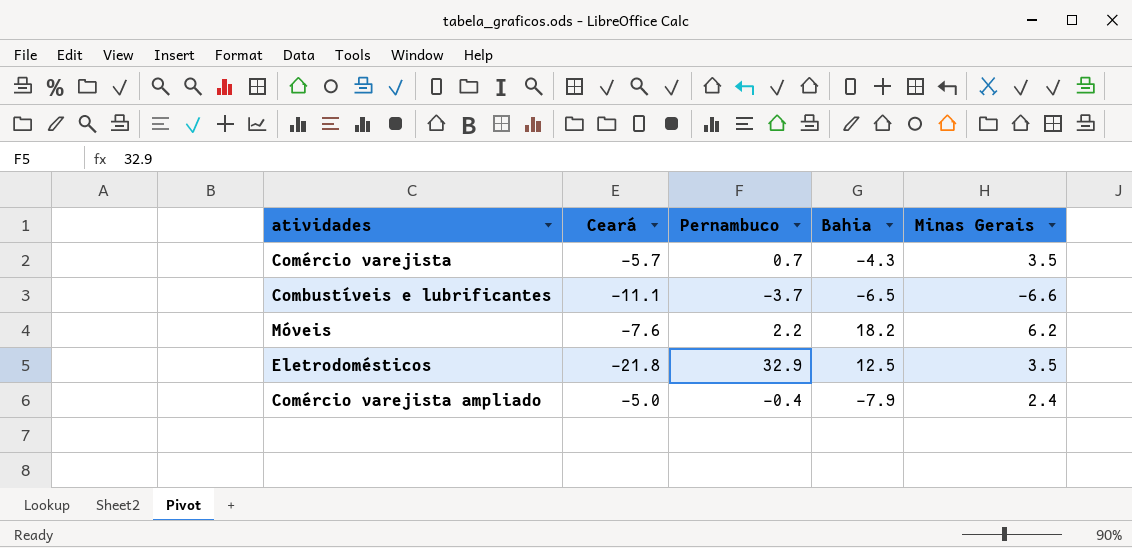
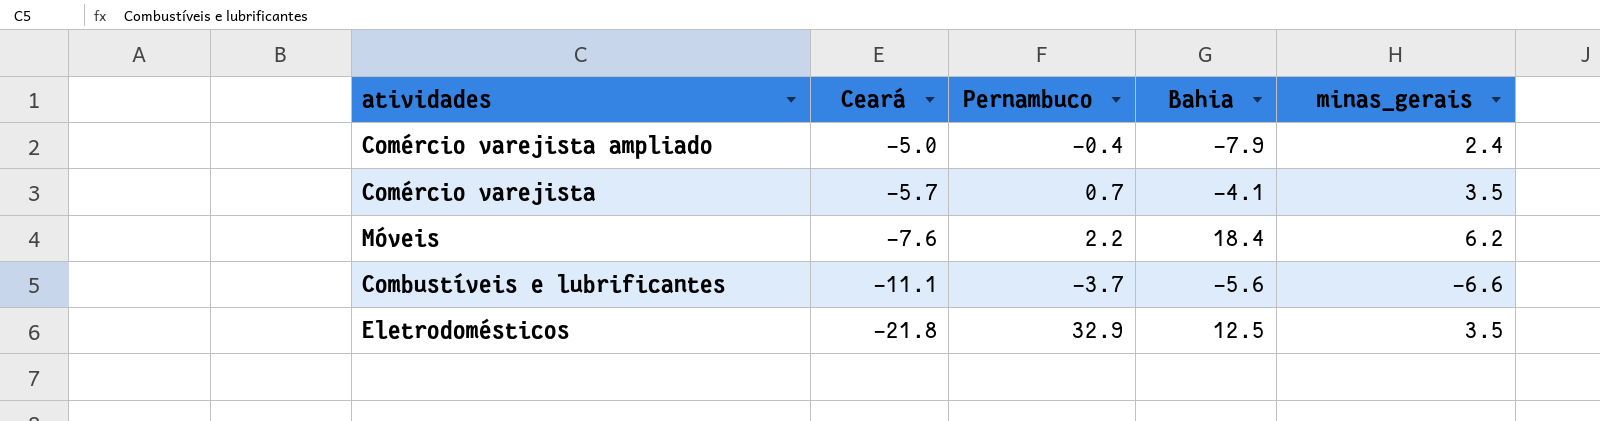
row order: none -> Ceará descending
column name: Minas Gerais -> minas_gerais
Comércio varejista | Bahia: -4.3 -> -4.1
Móveis | Bahia: 18.2 -> 18.4
Combustíveis e lubrificantes | Bahia: -6.5 -> -5.6

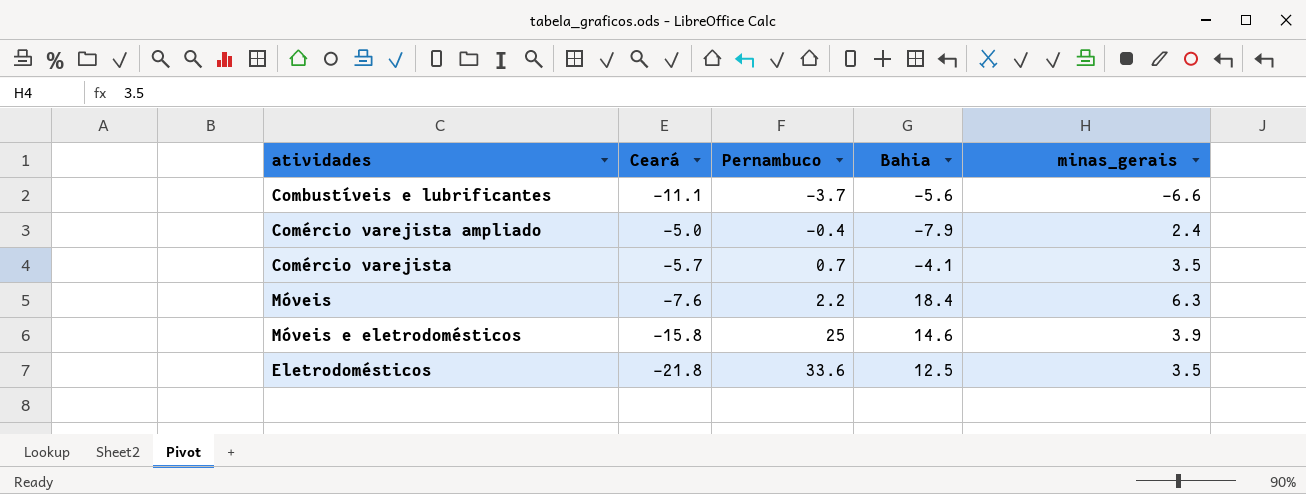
row order: Ceará descending -> Pernambuco ascending
Móveis | minas_gerais: 6.2 -> 6.3
row Móveis e eletrodomésticos: none -> -15.8 | 25 | 14.6 | 3.9
Eletrodomésticos | Pernambuco: 32.9 -> 33.6

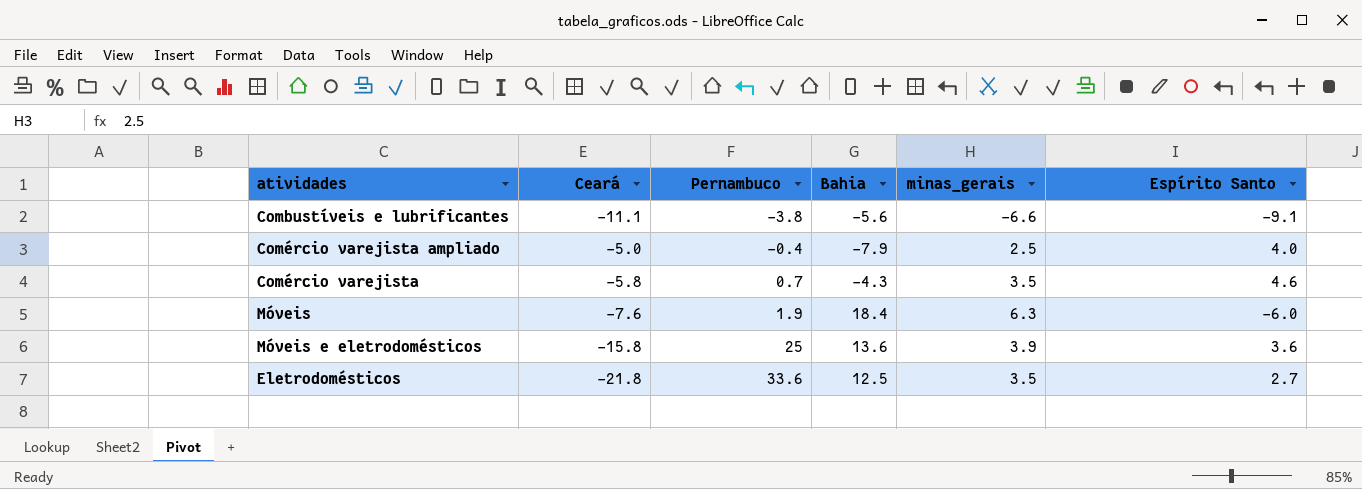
column Espírito Santo | position: none -> 6
Combustíveis e lubrificantes | Pernambuco: -3.7 -> -3.8
Comércio varejista ampliado | minas_gerais: 2.4 -> 2.5
Comércio varejista | Ceará: -5.7 -> -5.8
Comércio varejista | Bahia: -4.1 -> -4.3
Móveis | Pernambuco: 2.2 -> 1.9
Móveis e eletrodomésticos | Bahia: 14.6 -> 13.6

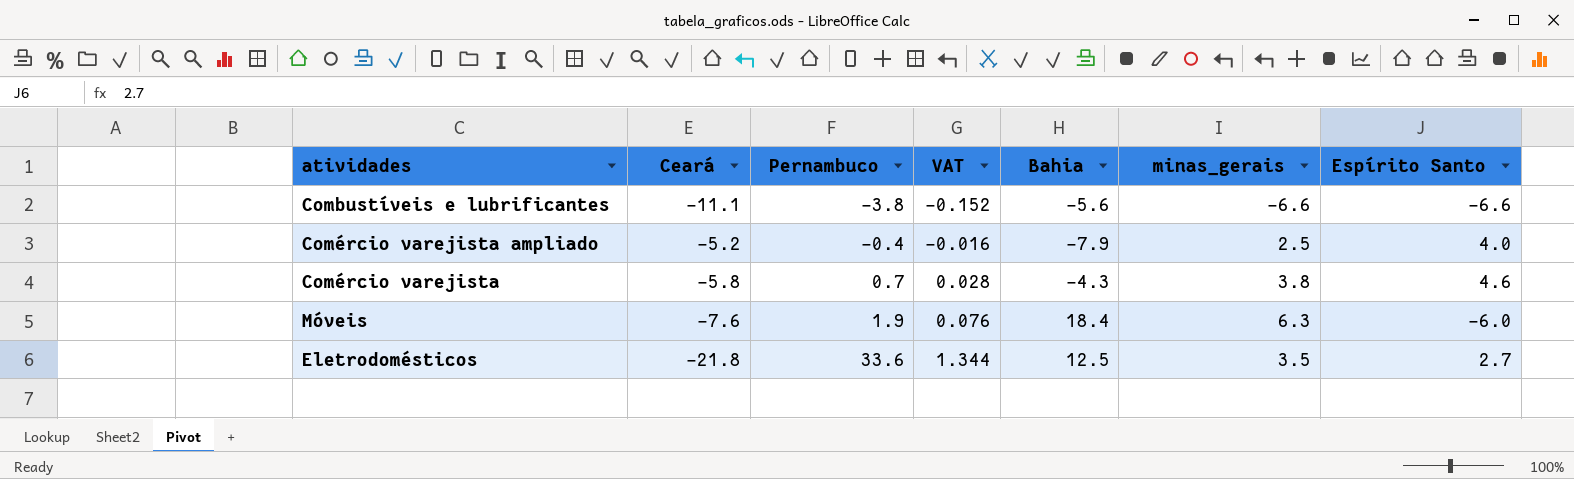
column VAT | formula: none -> [Pernambuco] * 0.04
row Móveis e eletrodomésticos: -15.8 | 25 | 13.6 | 3.9 | 3.6 -> none
Combustíveis e lubrificantes | Espírito Santo: -9.1 -> -6.6
Comércio varejista ampliado | Ceará: -5.0 -> -5.2
Comércio varejista | minas_gerais: 3.5 -> 3.8

